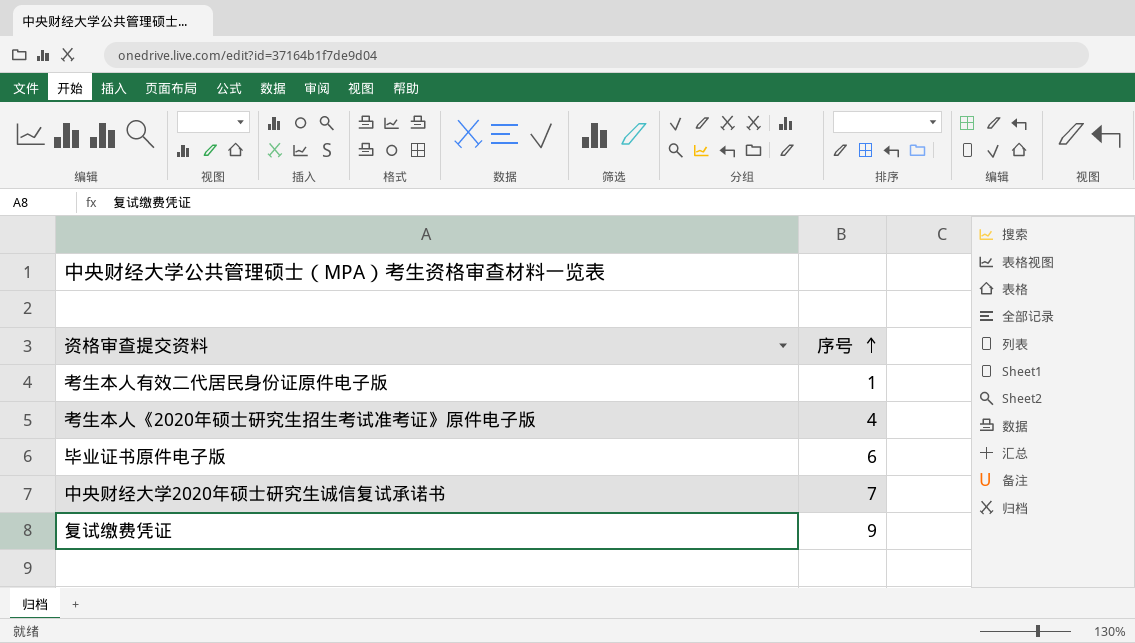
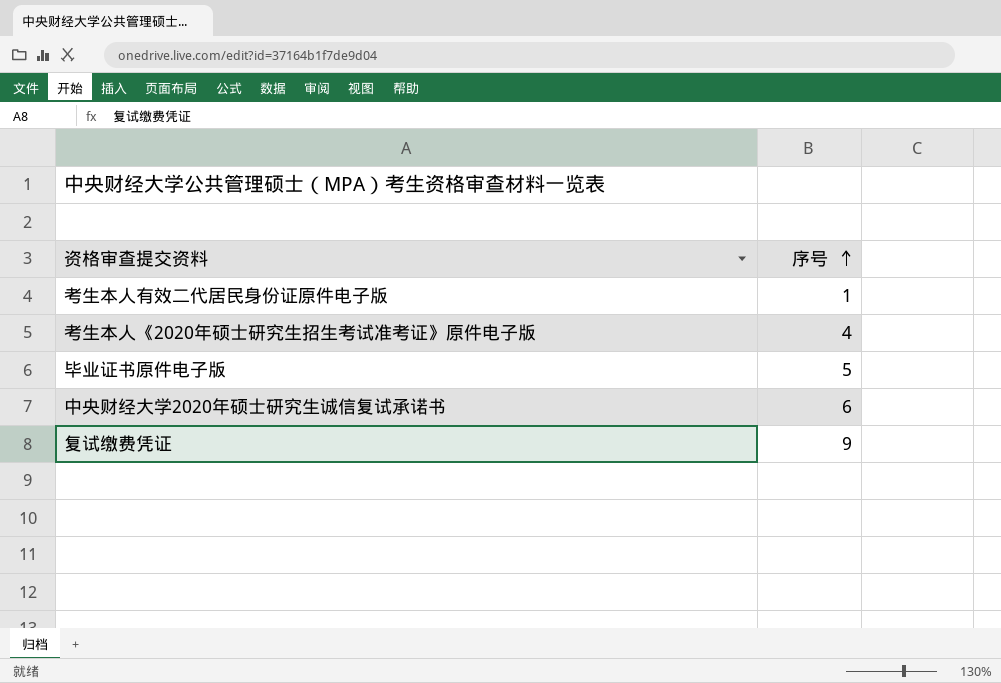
毕业证书原件电子版 | 序号: 6 -> 5
中央财经大学2020年硕士研究生诚信复试承诺书 | 序号: 7 -> 6

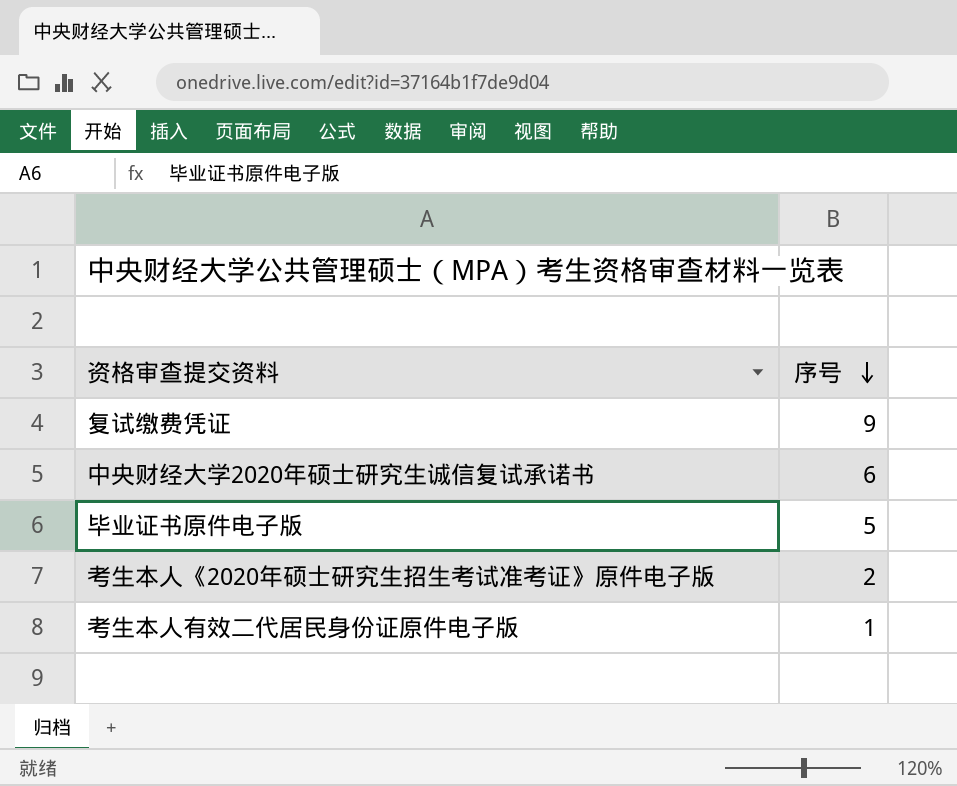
row order: 序号 ascending -> 序号 descending
考生本人《2020年硕士研究生招生考试准考证》原件电子版 | 序号: 4 -> 2

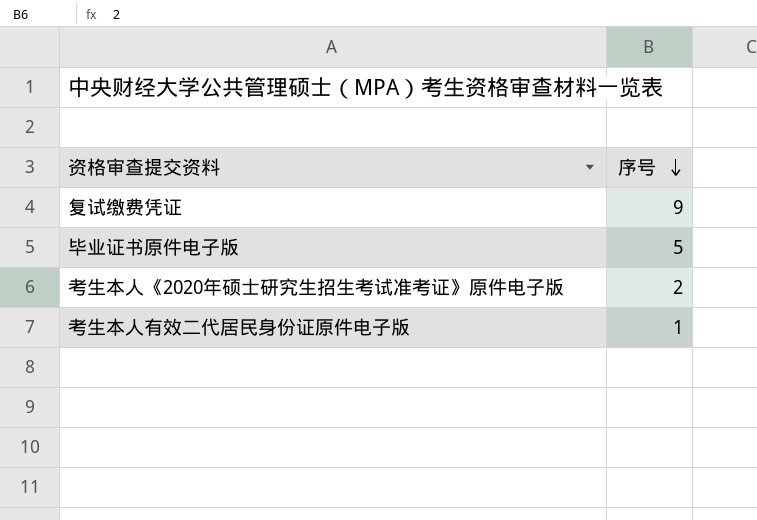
row 中央财经大学2020年硕士研究生诚信复试承诺书: 6 -> none

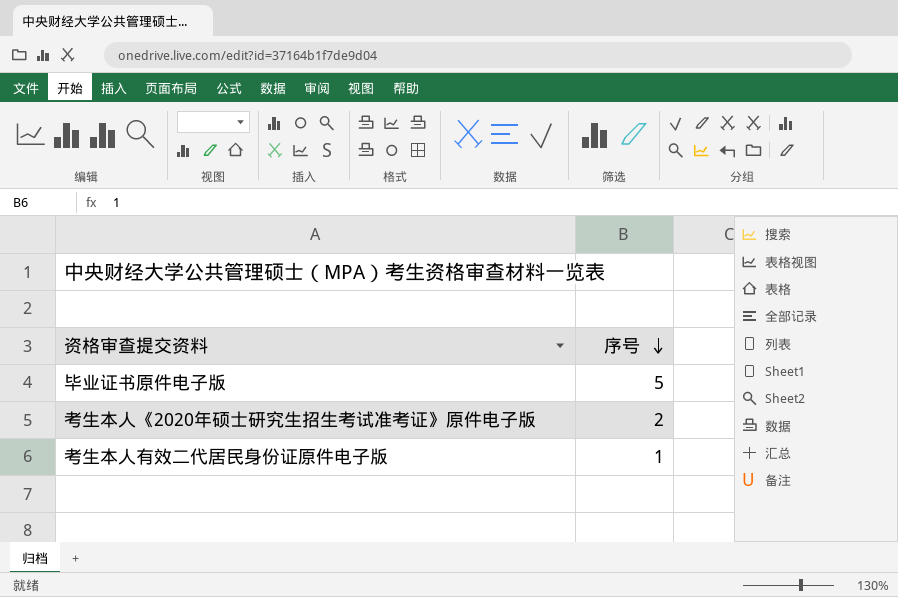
row 复试缴费凭证: 9 -> none

